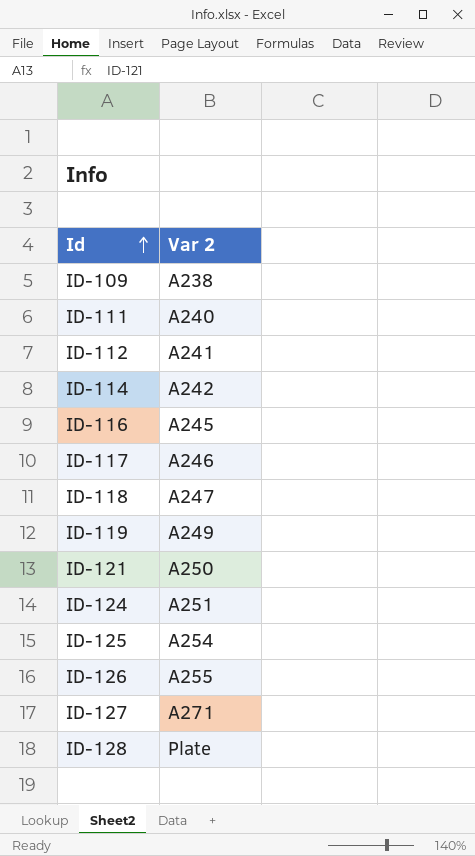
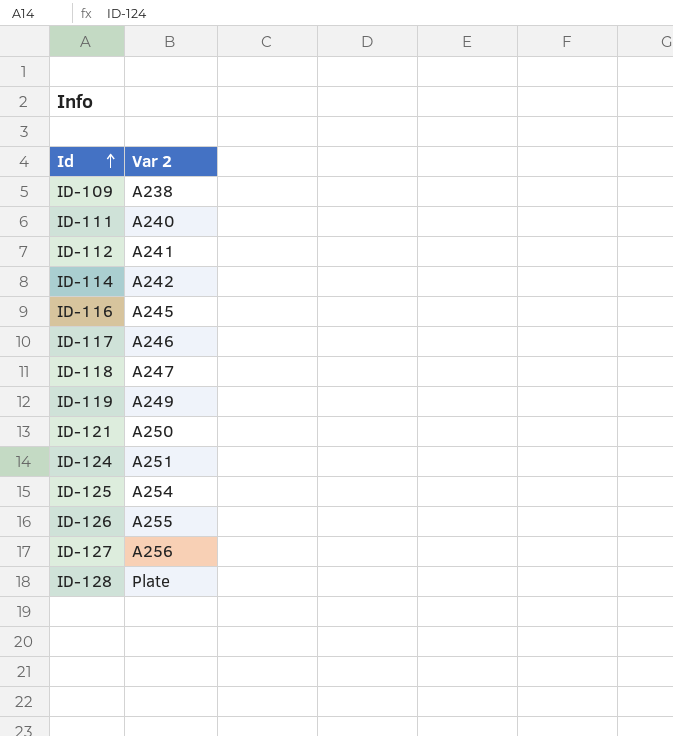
ID-127 | Var 2: A271 -> A256

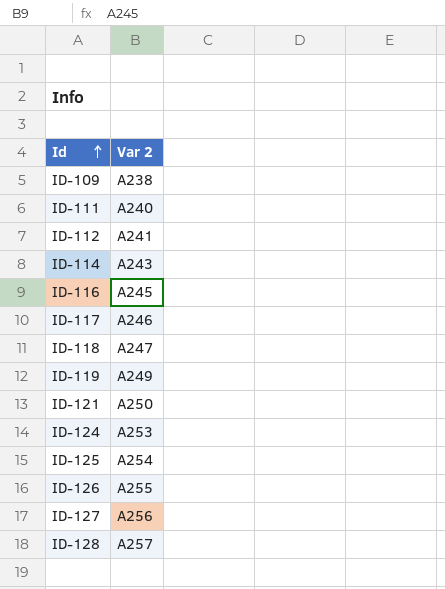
ID-114 | Var 2: A242 -> A243
ID-124 | Var 2: A251 -> A253
ID-128 | Var 2: Plate -> A257

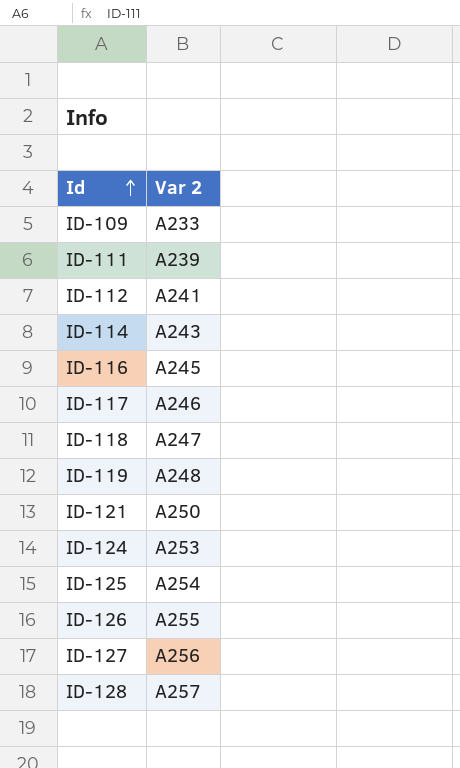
ID-109 | Var 2: A238 -> A233
ID-111 | Var 2: A240 -> A239
ID-119 | Var 2: A249 -> A248

